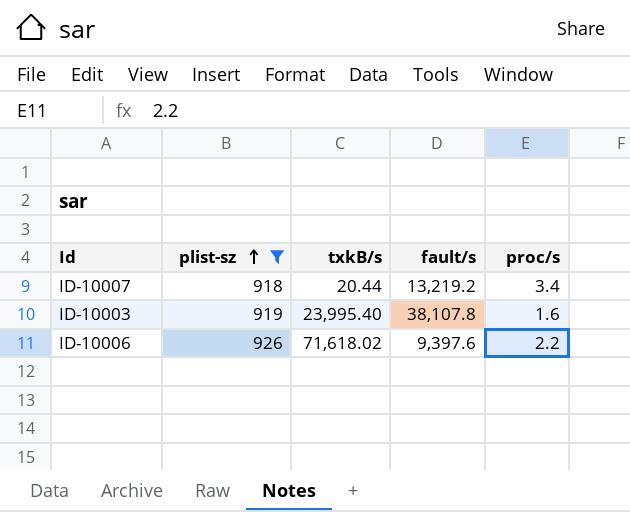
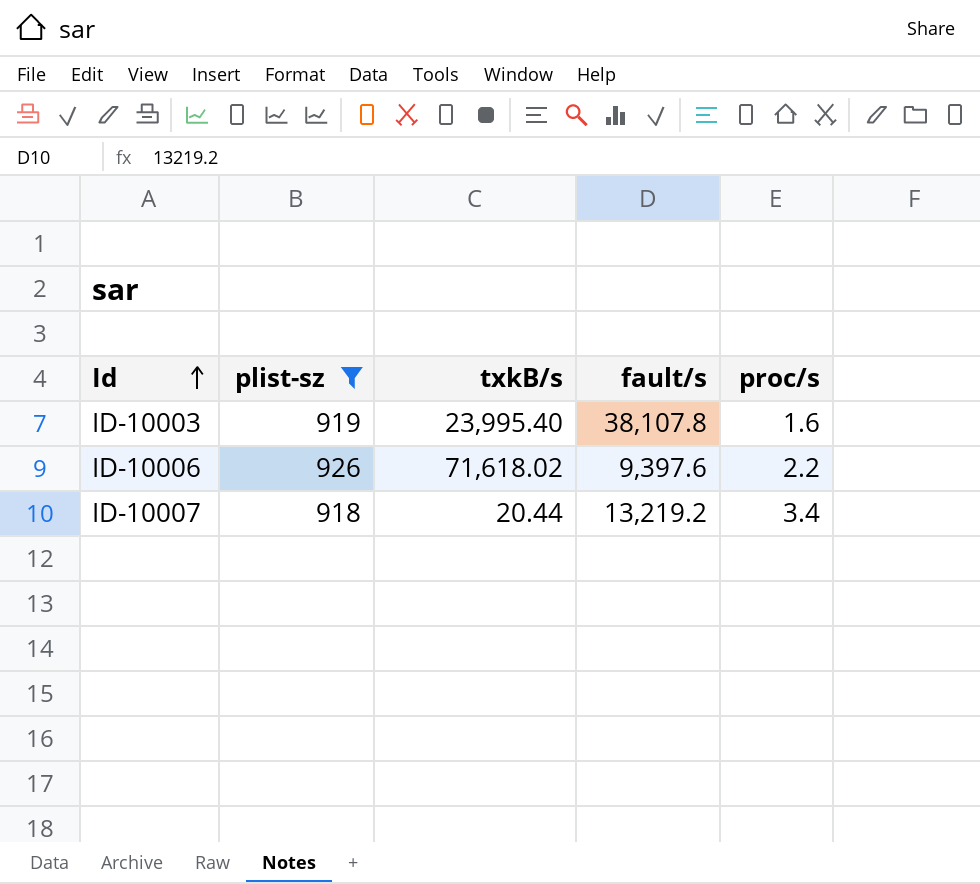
row order: plist-sz ascending -> Id ascending

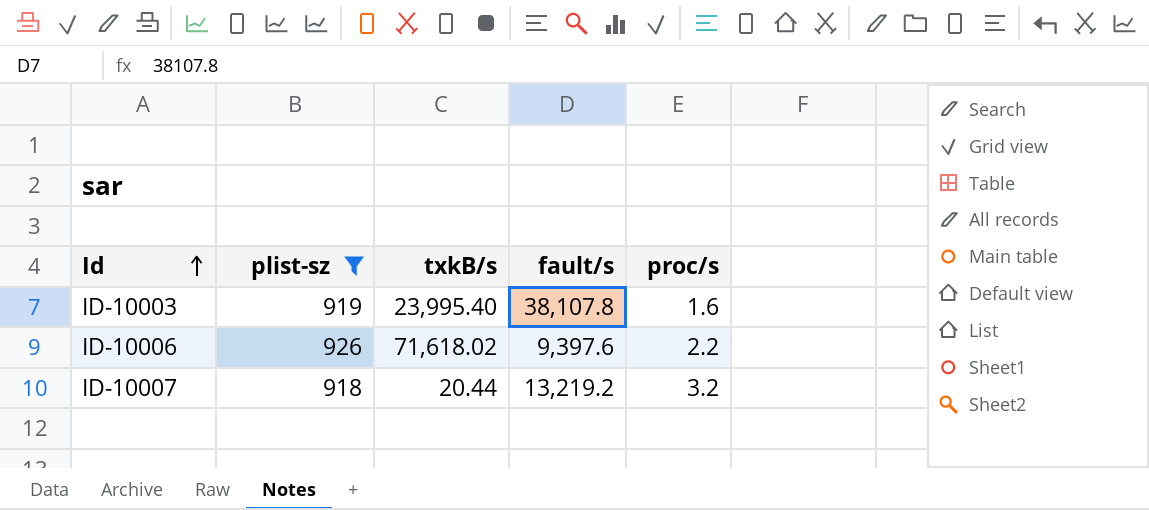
ID-10007 | proc/s: 3.4 -> 3.2

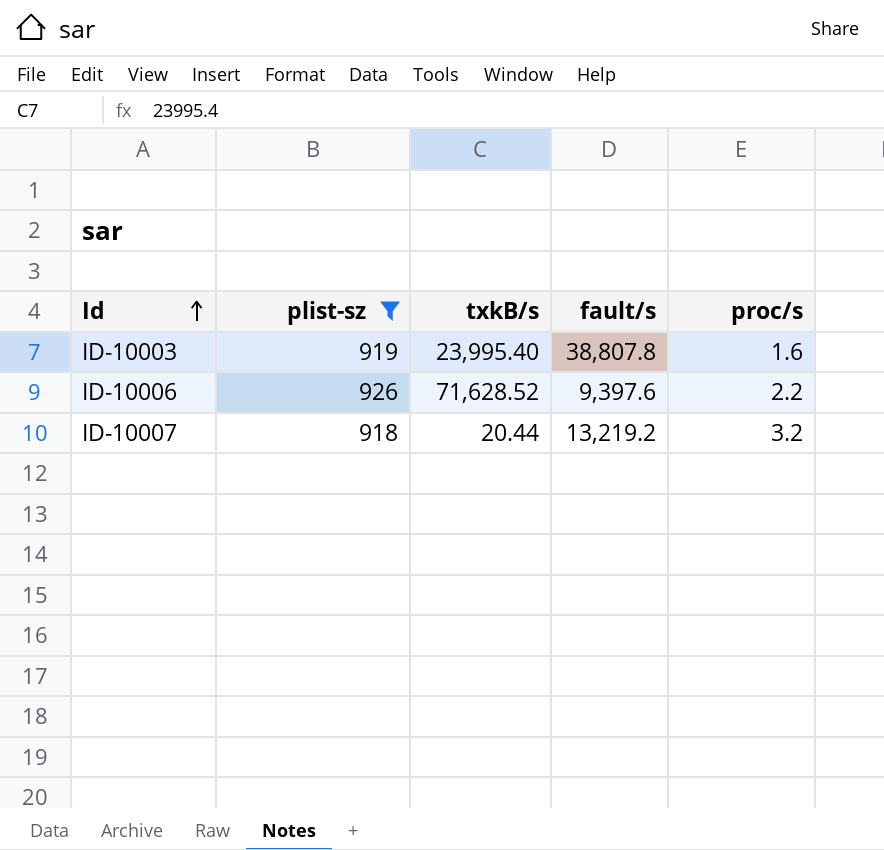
ID-10003 | fault/s: 38,107.8 -> 38,807.8
ID-10006 | txkB/s: 71,618.02 -> 71,628.52

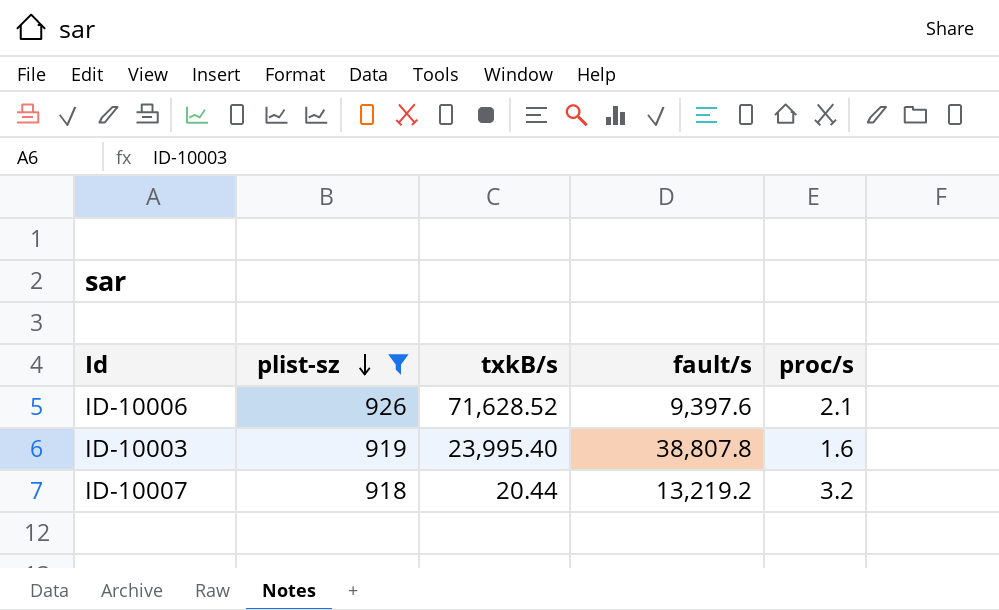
row order: Id ascending -> plist-sz descending
ID-10006 | proc/s: 2.2 -> 2.1

